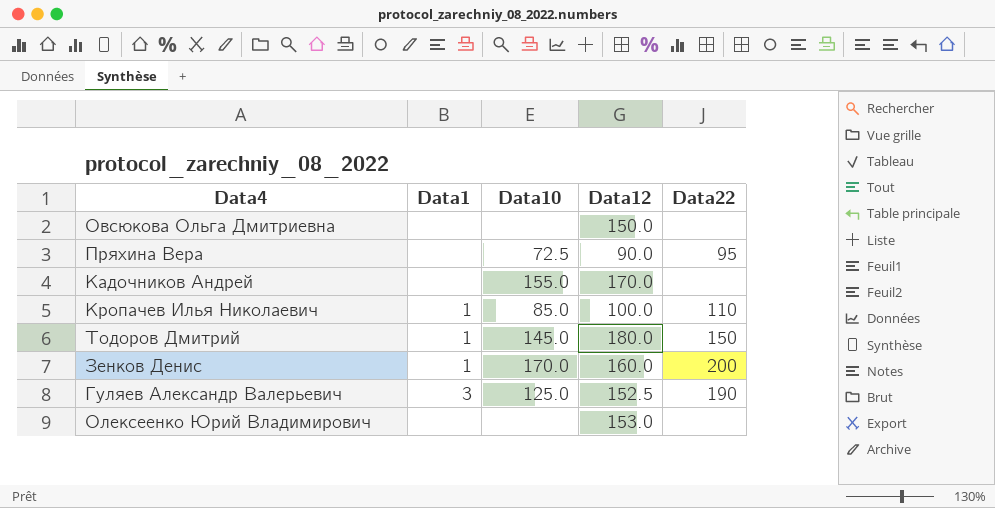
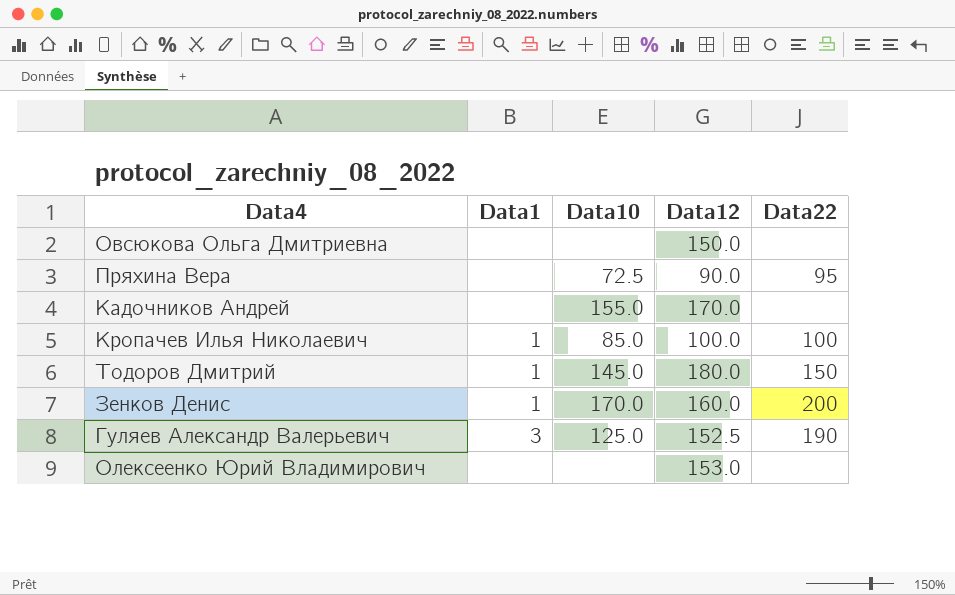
Кропачев Илья Николаевич | Data22: 110 -> 100

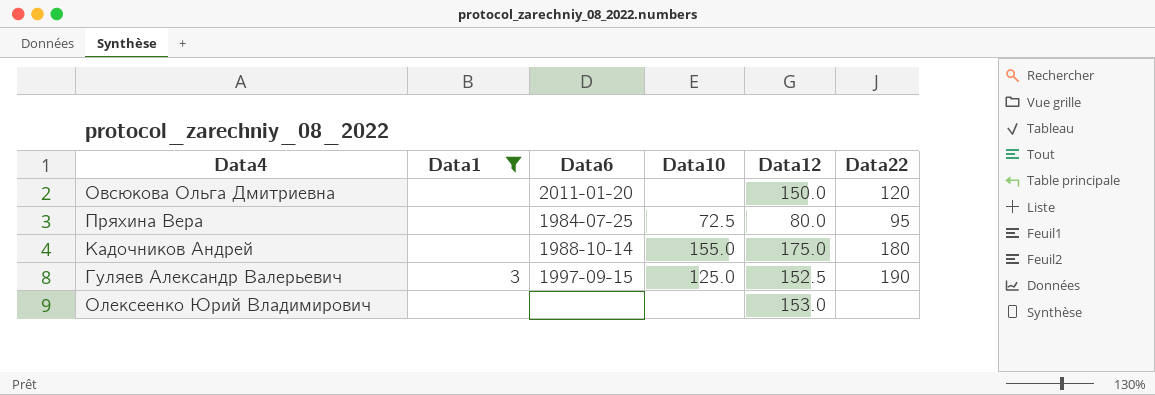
filter: none -> Data1 != 1
column Data6 | position: none -> 3
Овсюкова Ольга Дмитриевна | Data22: none -> 120
Пряхина Вера | Data12: 90.0 -> 80.0
Кадочников Андрей | Data12: 170.0 -> 175.0
Кадочников Андрей | Data22: none -> 180

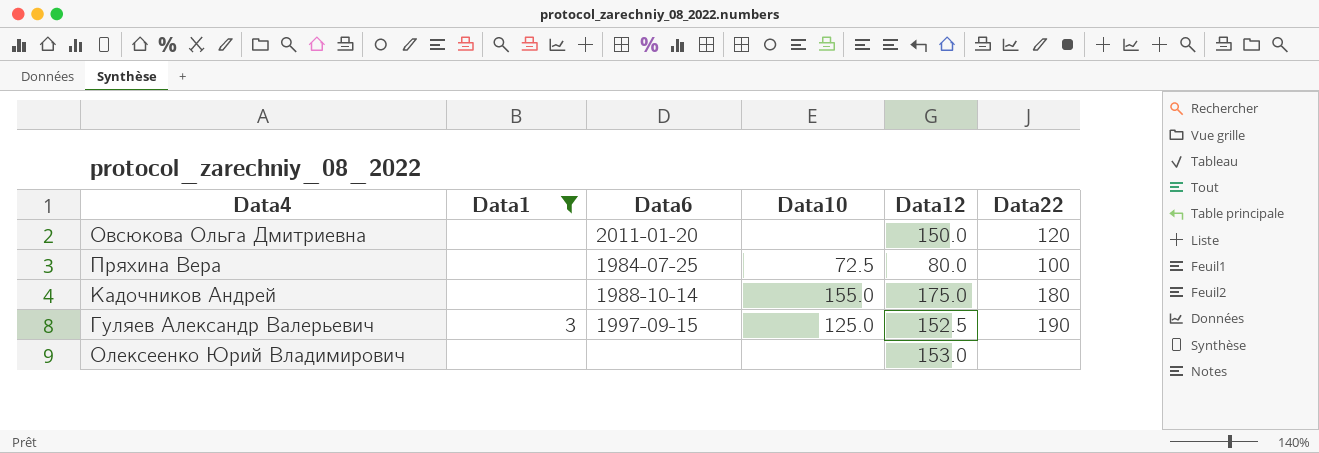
Пряхина Вера | Data22: 95 -> 100

